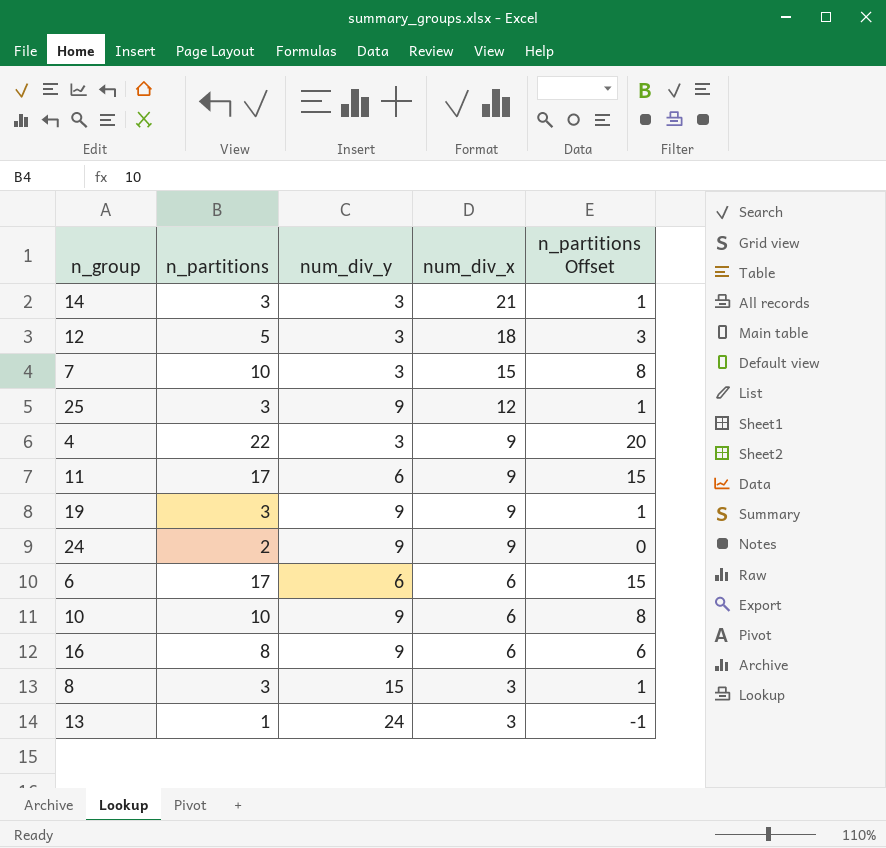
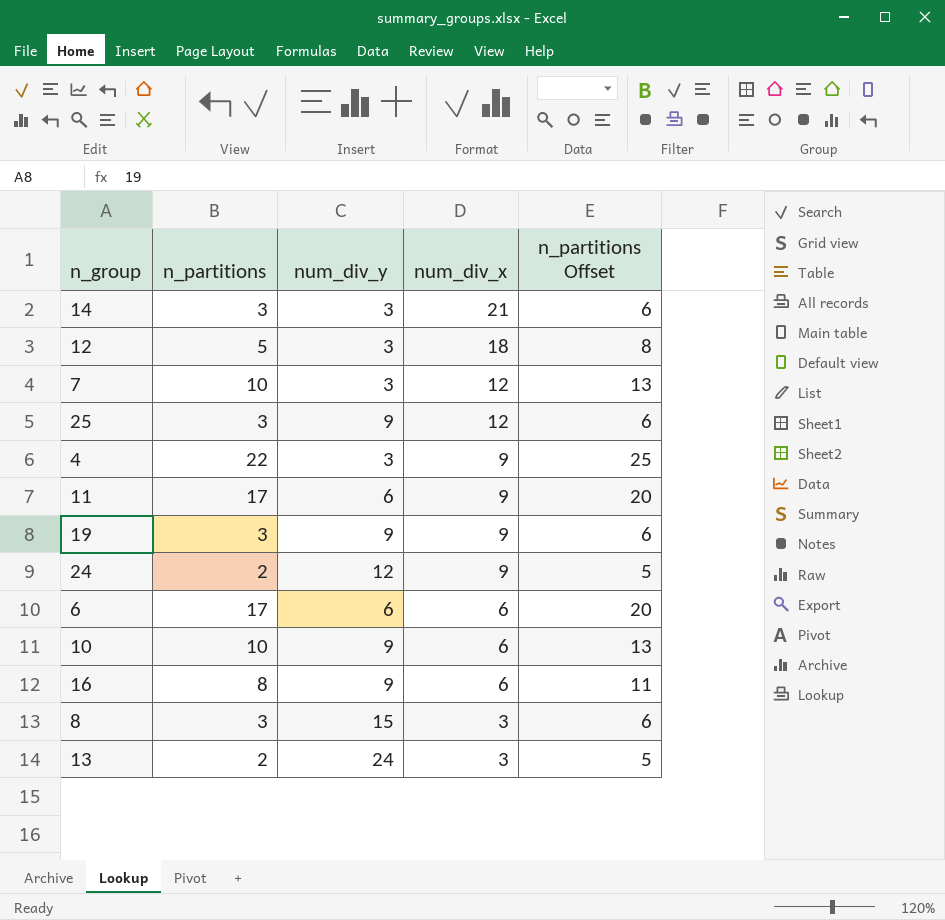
column n_partitions Offset | formula: [n_partitions] - 2 -> [n_partitions] + 3
7 | num_div_x: 15 -> 12
24 | num_div_y: 9 -> 12
13 | n_partitions: 1 -> 2

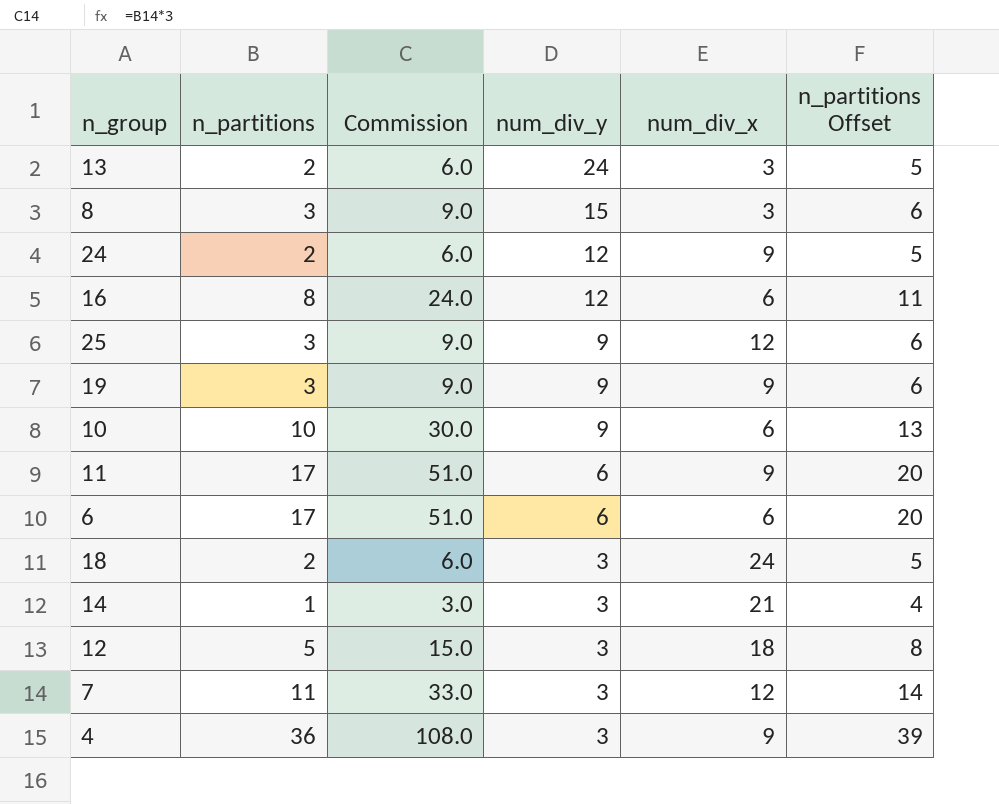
row order: num_div_x descending -> num_div_y descending
column Commission | formula: none -> [n_partitions] * 3
16 | num_div_y: 9 -> 12
row 18: none -> 2 | 6.0 | 3 | 24 | 5
14 | n_partitions: 3 -> 1
14 | n_partitions Offset: 6 -> 4
7 | n_partitions: 10 -> 11
7 | n_partitions Offset: 13 -> 14
4 | n_partitions: 22 -> 36
4 | n_partitions Offset: 25 -> 39

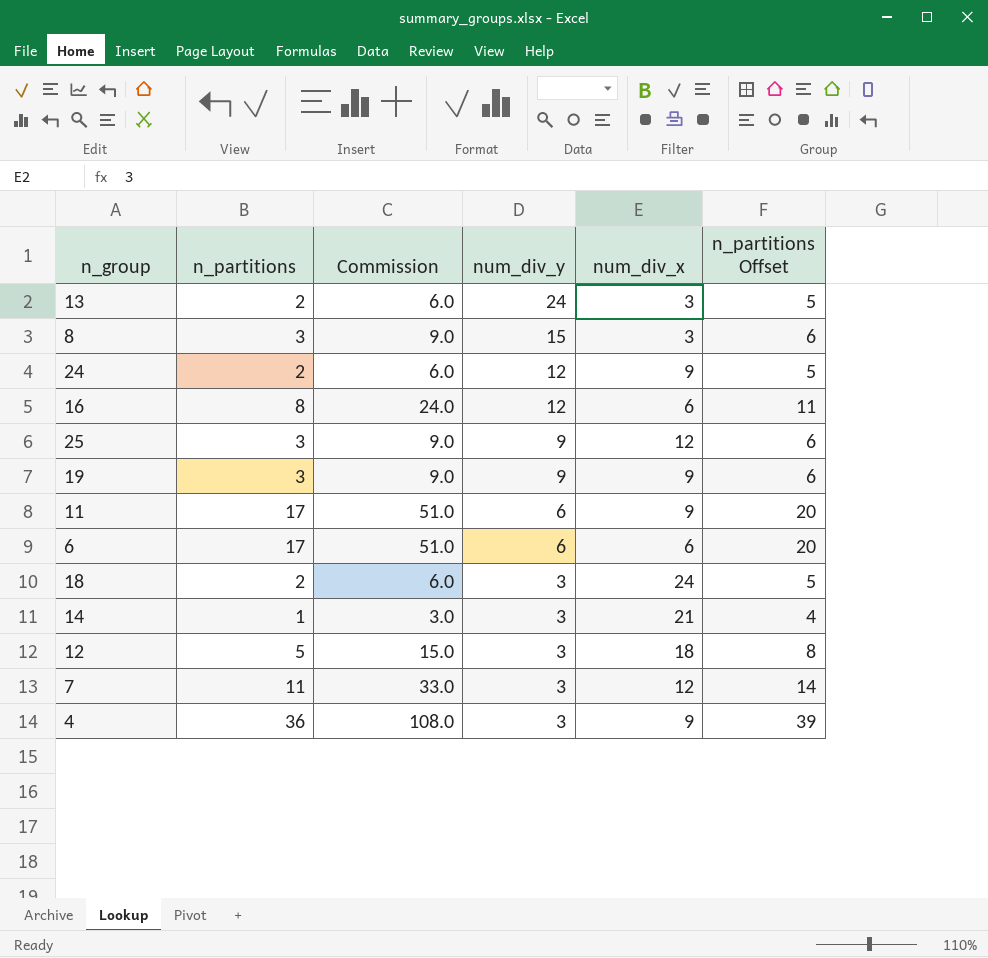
row 10: 10 | 30.0 | 9 | 6 | 13 -> none

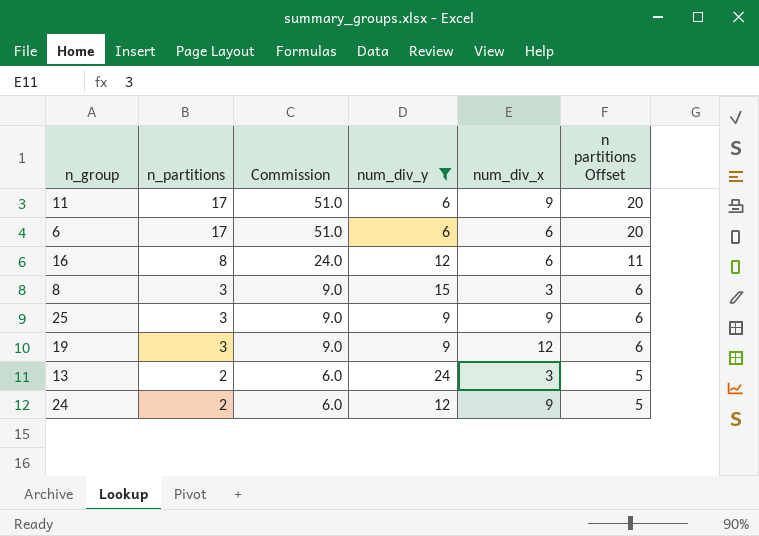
filter: none -> num_div_y != 3
row order: num_div_y descending -> n_partitions descending
column name: n_partitions Offset -> n partitions Offset
25 | num_div_x: 12 -> 9
19 | num_div_x: 9 -> 12

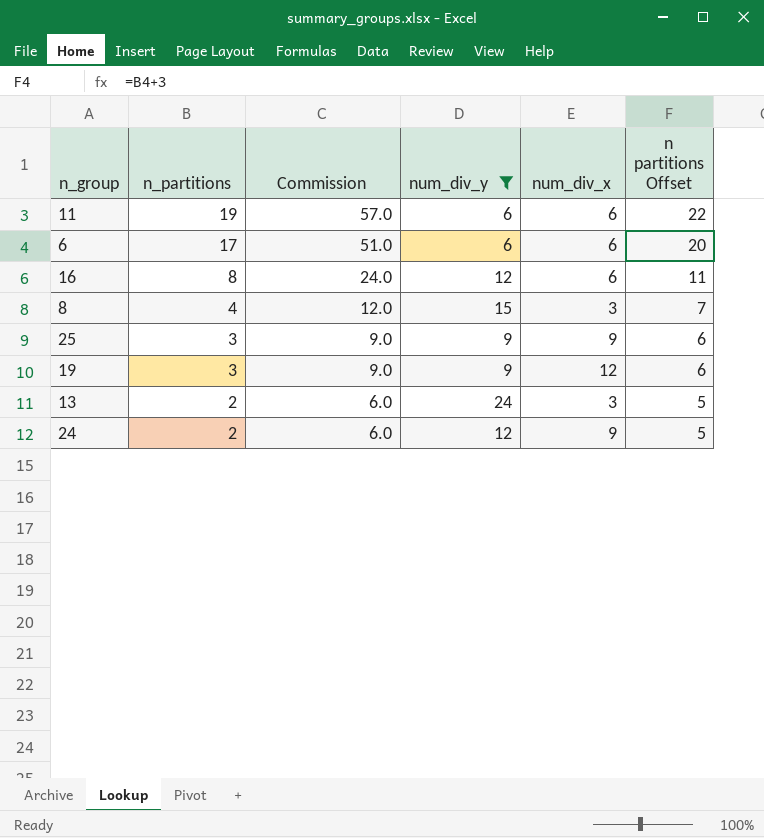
11 | n_partitions: 17 -> 19
11 | Commission: 51.0 -> 57.0
11 | num_div_x: 9 -> 6
11 | n partitions Offset: 20 -> 22
8 | n_partitions: 3 -> 4
8 | Commission: 9.0 -> 12.0
8 | n partitions Offset: 6 -> 7

